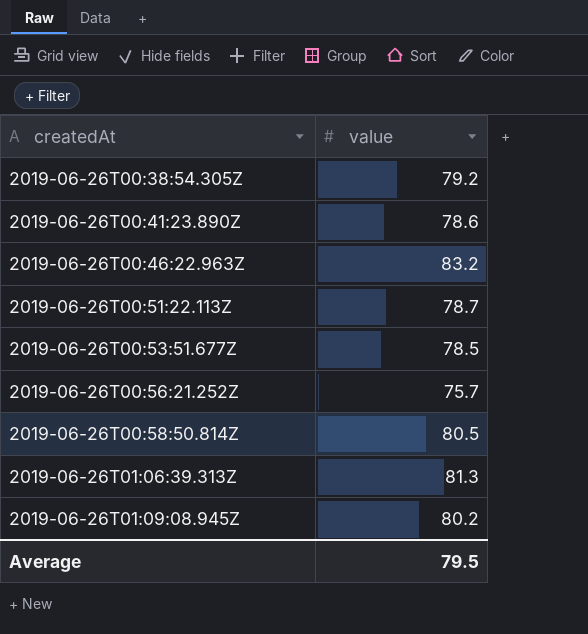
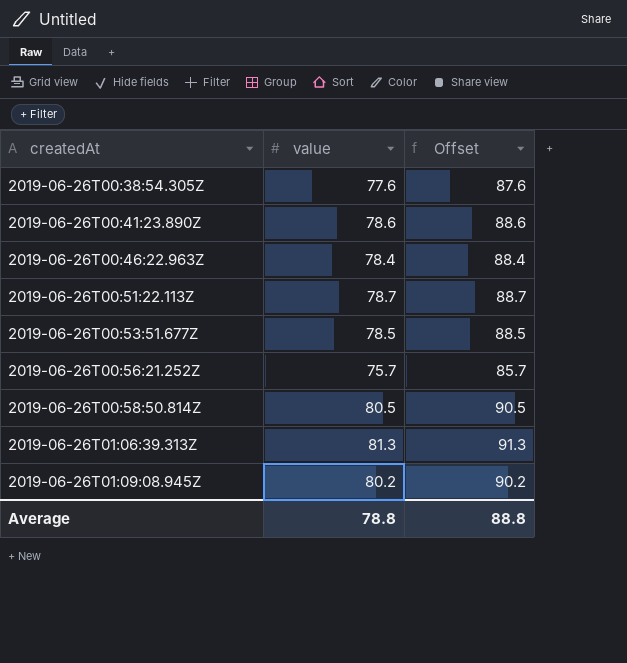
column Offset | formula: none -> [value] + 10
2019-06-26T00:38:54.305Z | value: 79.2 -> 77.6
2019-06-26T00:46:22.963Z | value: 83.2 -> 78.4
Average | value: 79.5 -> 78.8

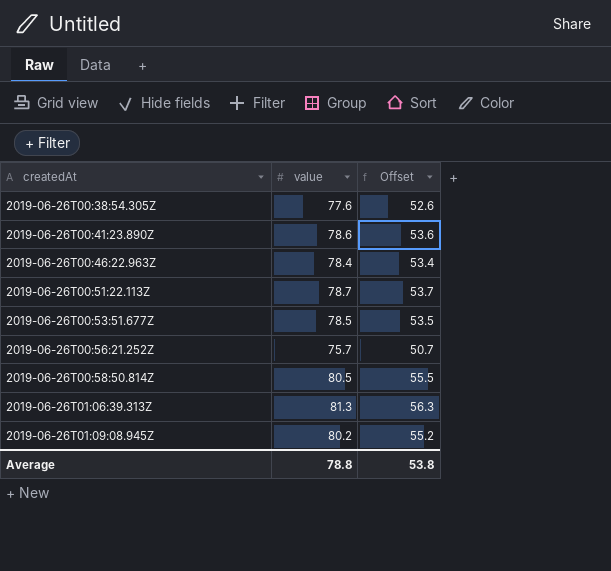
column Offset | formula: [value] + 10 -> [value] - 25
Average | Offset: 88.8 -> 53.8

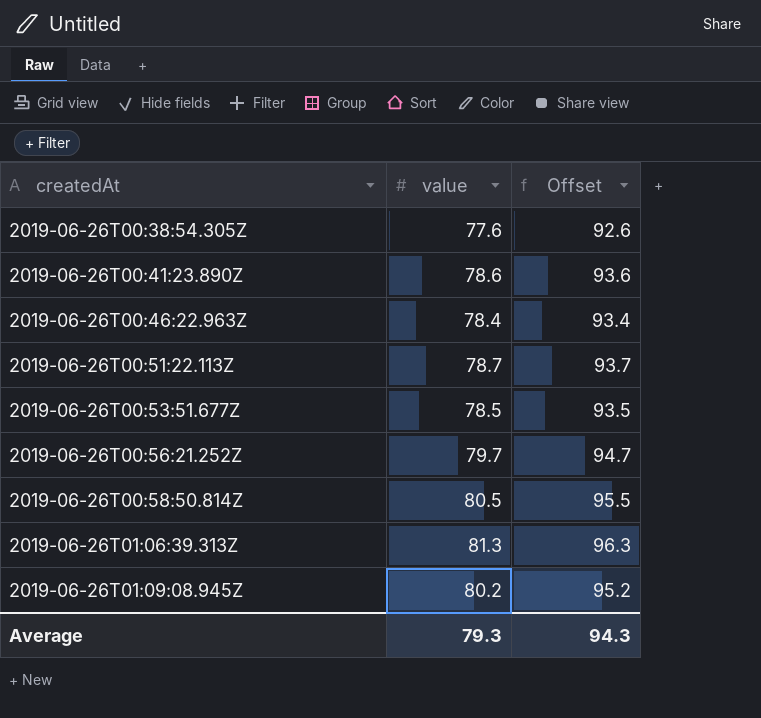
column Offset | formula: [value] - 25 -> [value] + 15
2019-06-26T00:56:21.252Z | value: 75.7 -> 79.7
Average | value: 78.8 -> 79.3
Average | Offset: 53.8 -> 94.3

